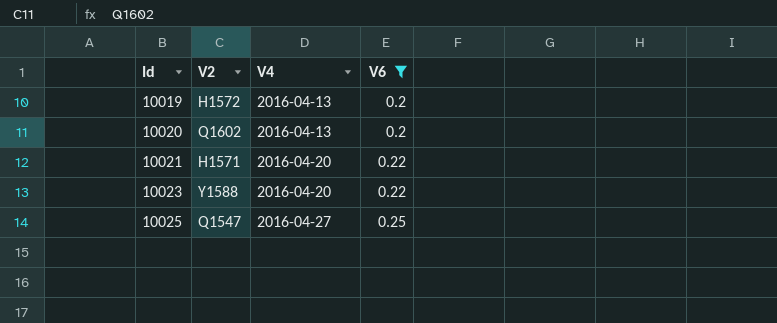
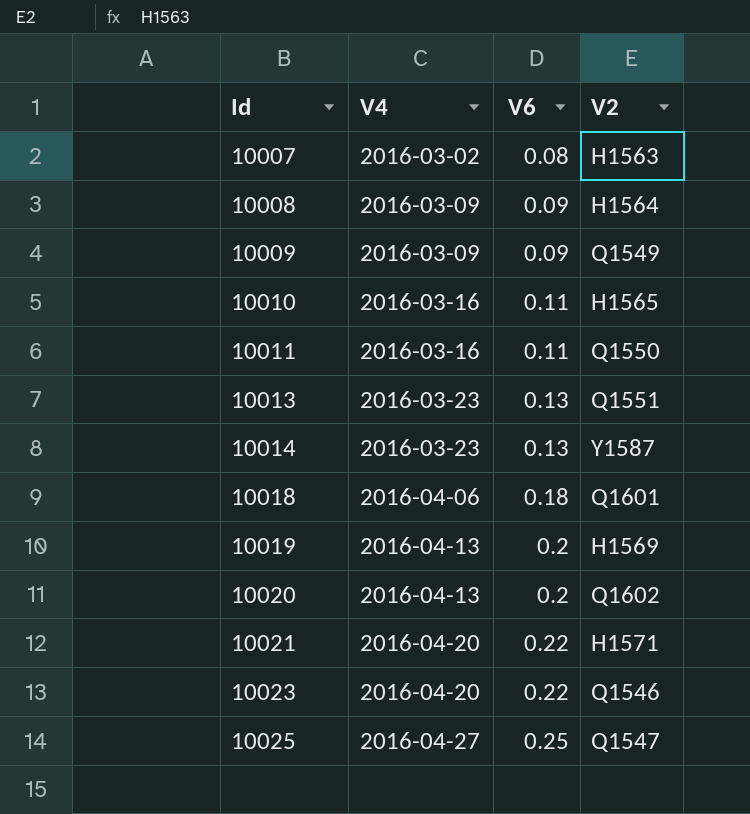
filter: V6 >= 0.2 -> none
column V2 | position: 2 -> 4
10019 | V2: H1572 -> H1569
10023 | V2: Y1588 -> Q1546

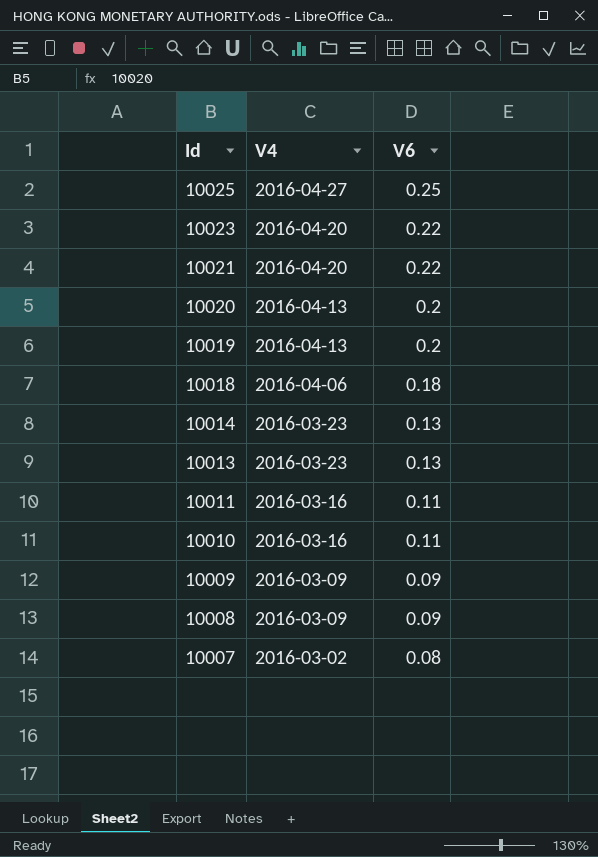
row order: Id ascending -> Id descending
column V2 | position: 4 -> none

